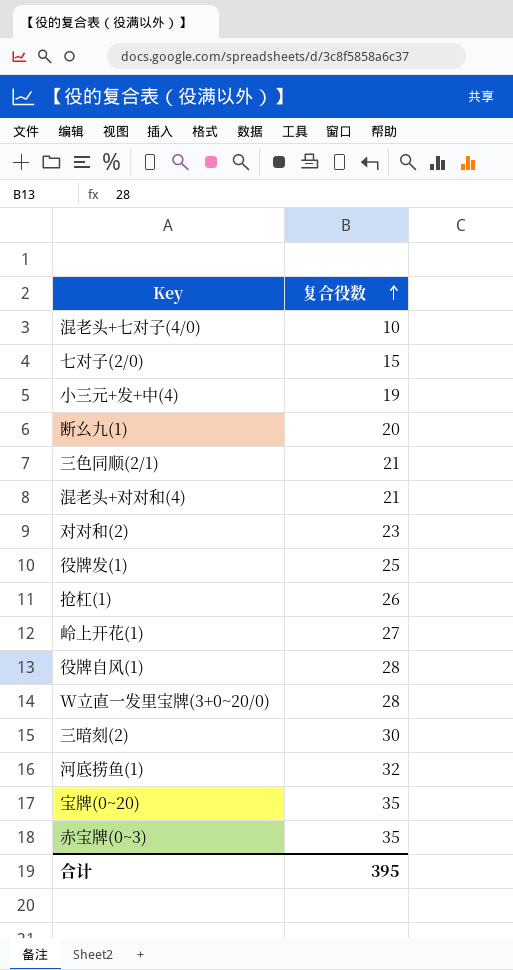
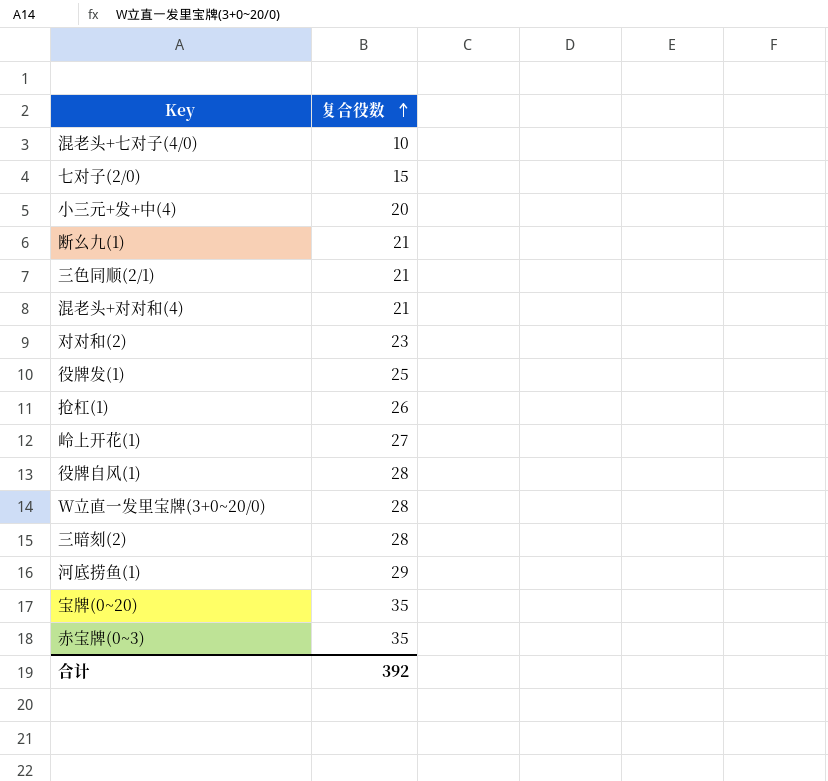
小三元+发+中(4) | 复合役数: 19 -> 20
断幺九(1) | 复合役数: 20 -> 21
三暗刻(2) | 复合役数: 30 -> 28
河底捞鱼(1) | 复合役数: 32 -> 29
合计 | 复合役数: 395 -> 392

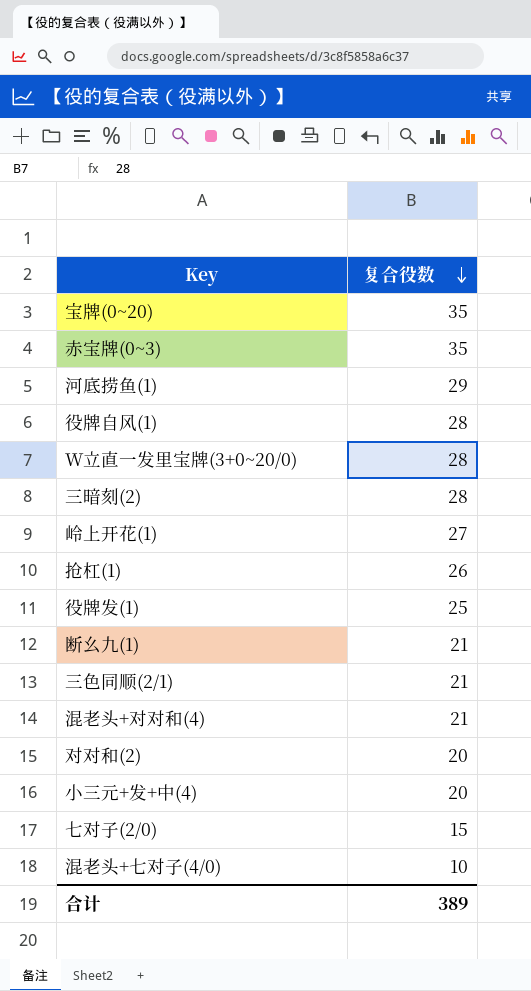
row order: 复合役数 ascending -> 复合役数 descending
对对和(2) | 复合役数: 23 -> 20
合计 | 复合役数: 392 -> 389

